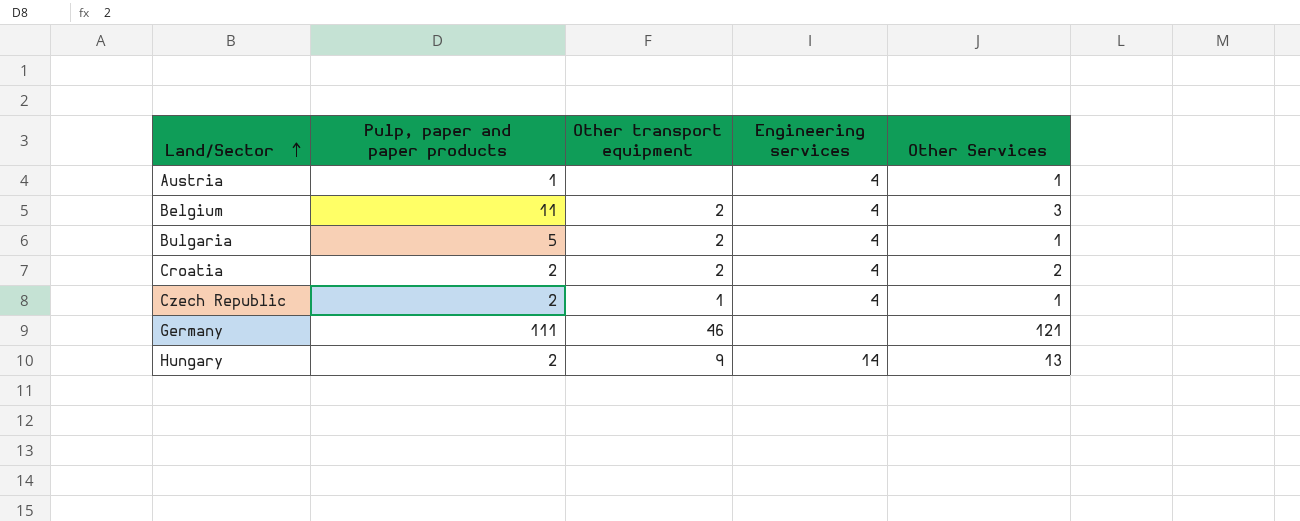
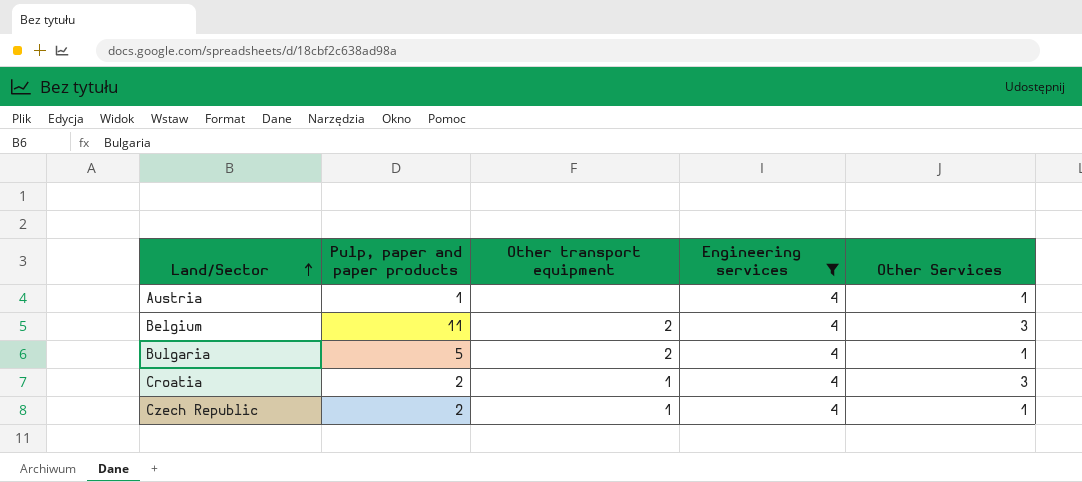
filter: none -> Engineering services = 4
Croatia | Other transport equipment: 2 -> 1
Croatia | Other Services: 2 -> 3

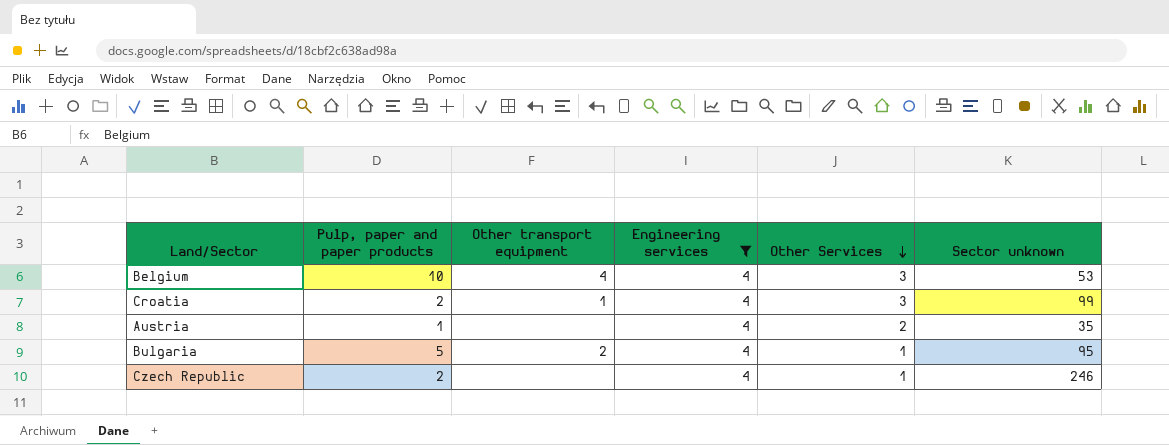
row order: Land/Sector ascending -> Other Services descending
column Sector unknown | position: none -> 6
Belgium | Pulp, paper and paper products: 11 -> 10
Belgium | Other transport equipment: 2 -> 4
Austria | Other Services: 1 -> 2
Czech Republic | Other transport equipment: 1 -> none

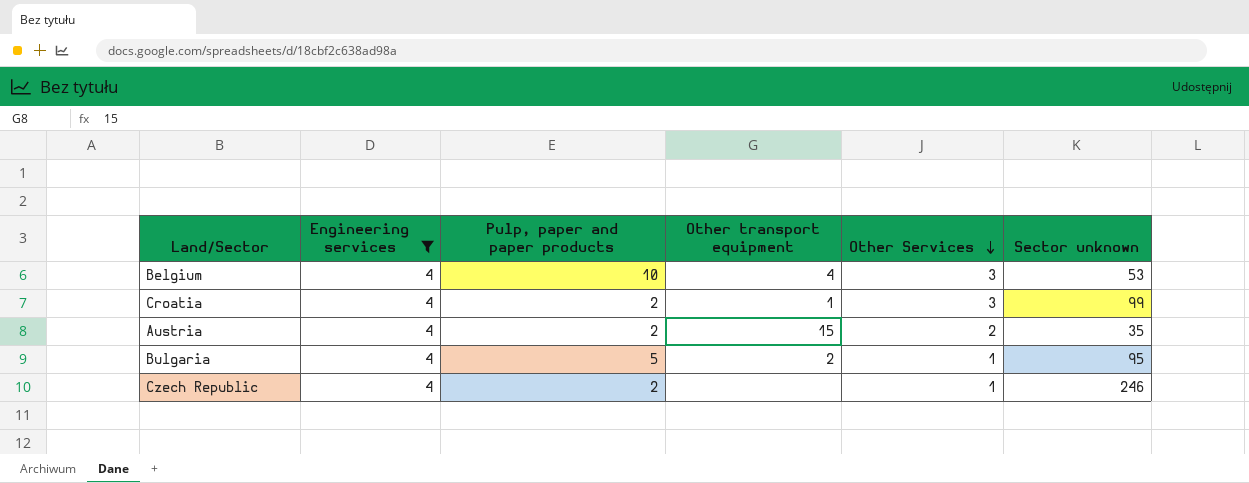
column Engineering services | position: 4 -> 2
Austria | Pulp, paper and paper products: 1 -> 2
Austria | Other transport equipment: none -> 15

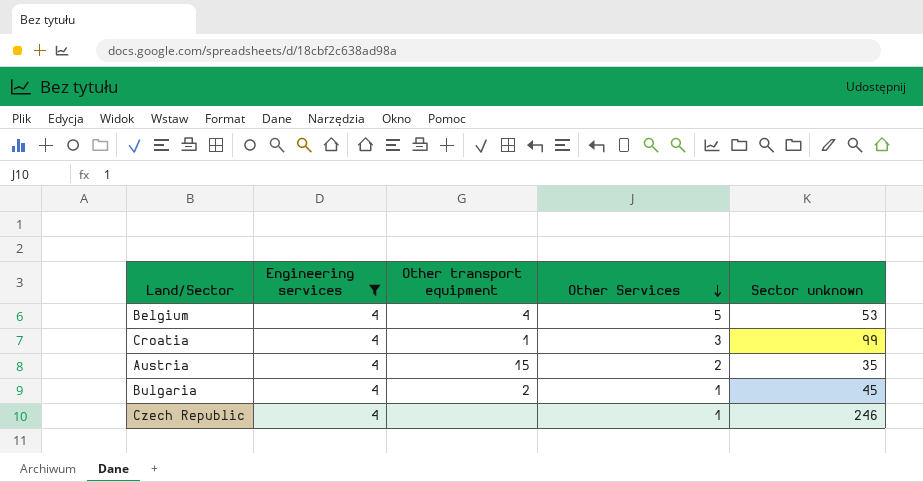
column Pulp, paper and paper products | position: 3 -> none
Belgium | Other Services: 3 -> 5
Bulgaria | Sector unknown: 95 -> 45

